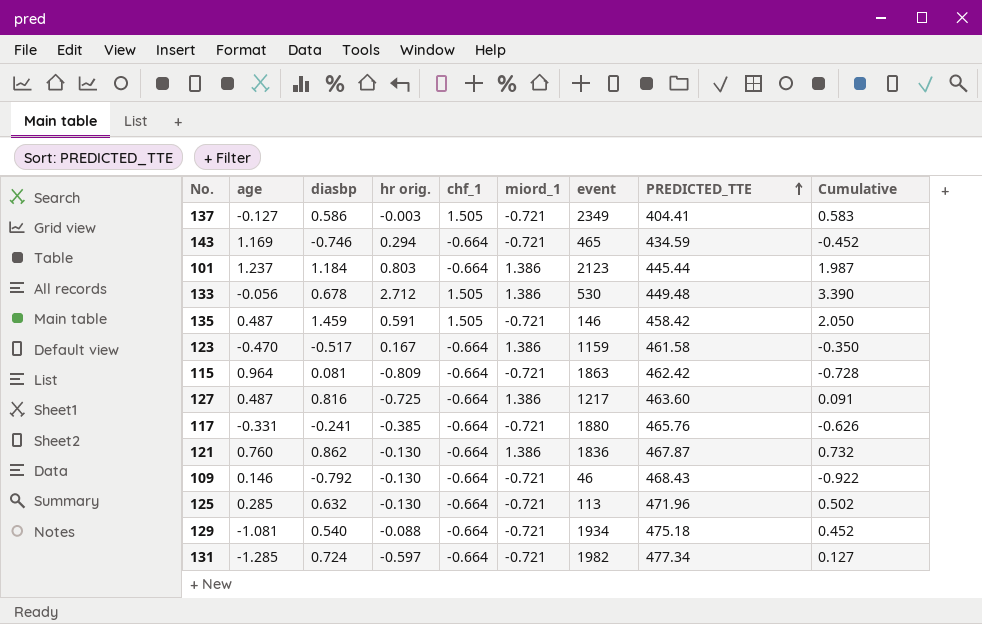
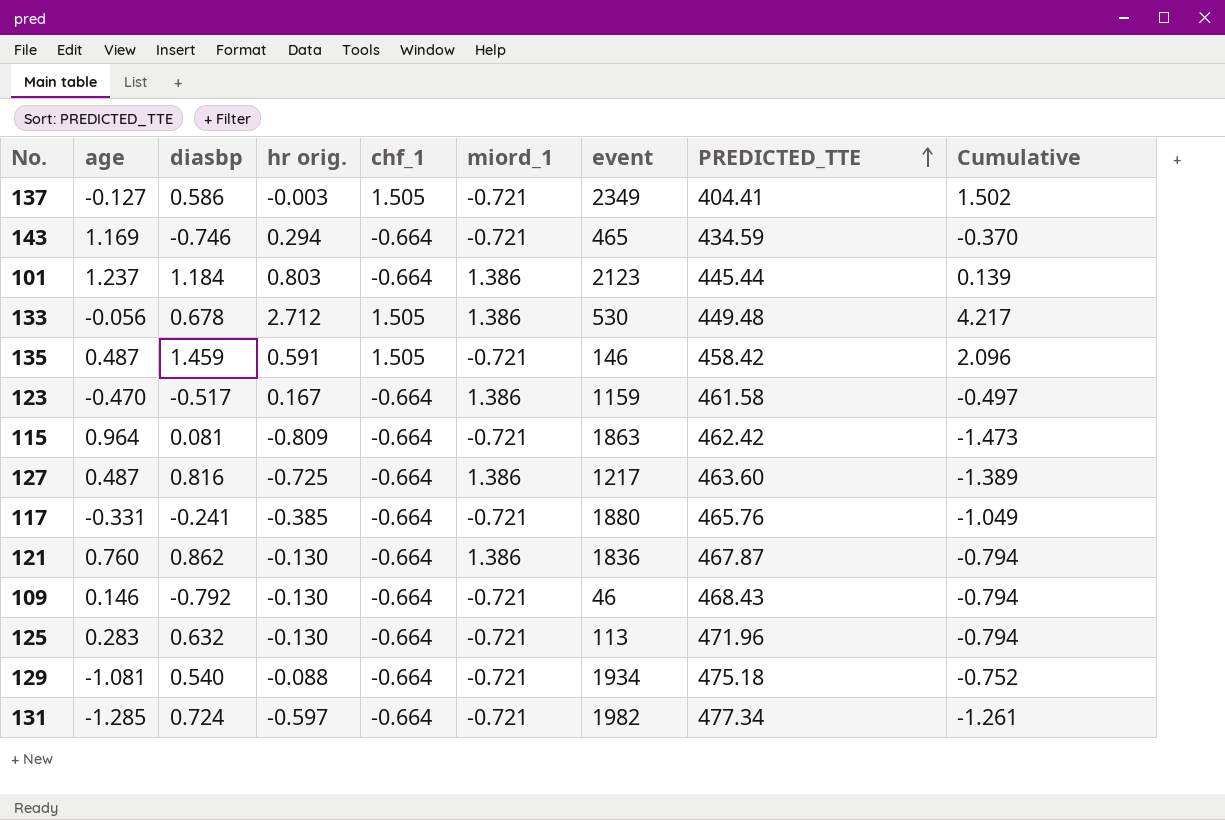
column Cumulative | formula: [diasbp] + [hr orig.] -> [hr orig.] + [chf_1]
125 | age: 0.285 -> 0.283

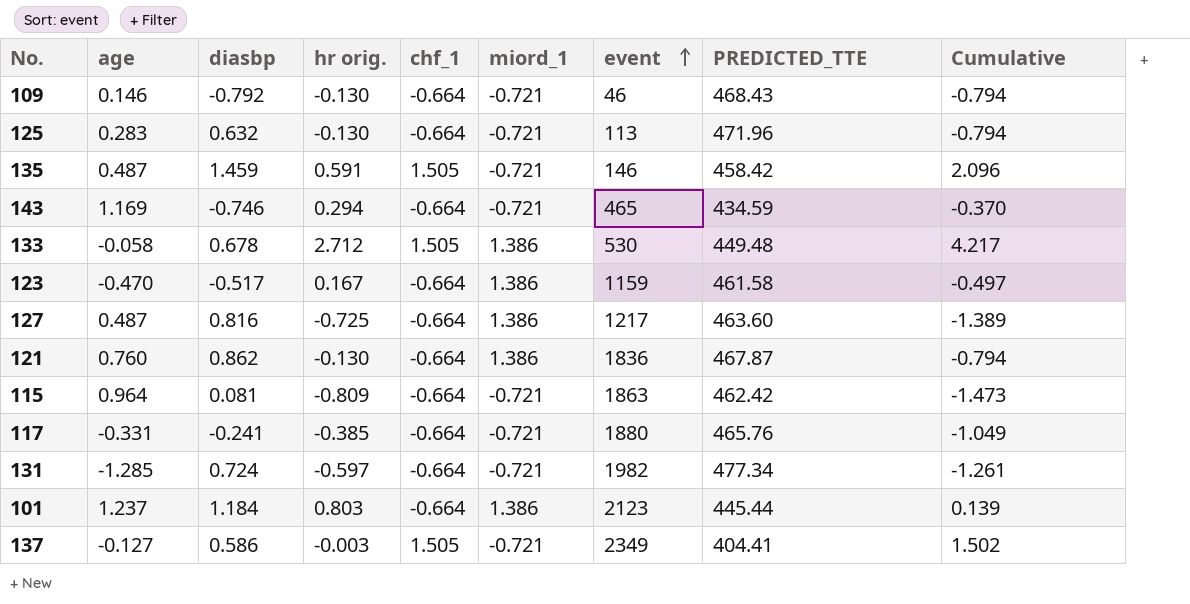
row order: PREDICTED_TTE ascending -> event ascending
row 129: -1.081 | 0.540 | -0.088 | -0.664 | -0.721 | 1934 | 475.18 | -0.752 -> none
133 | age: -0.056 -> -0.058

